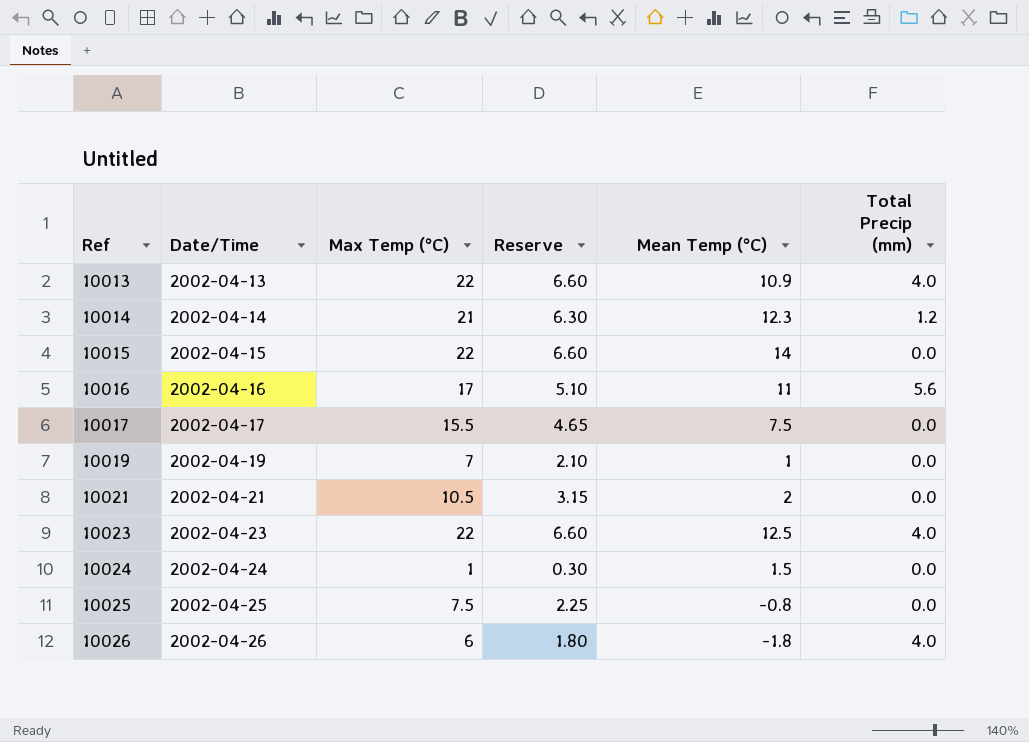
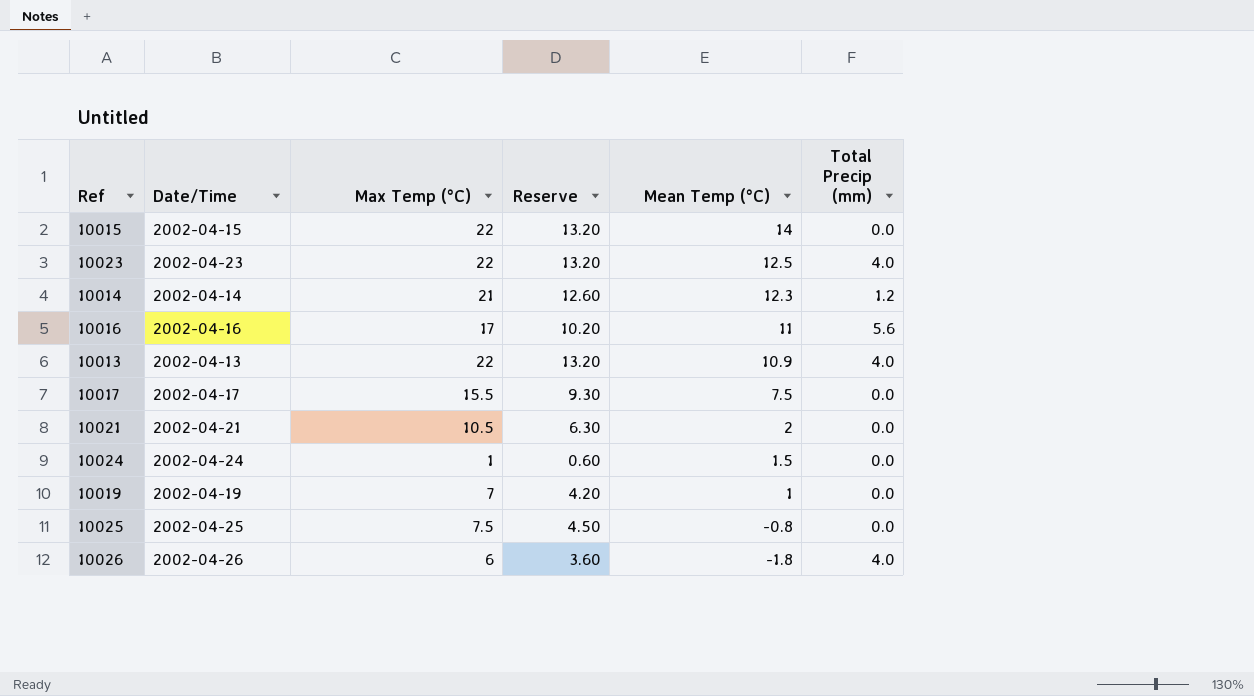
row order: Ref ascending -> Mean Temp (°C) descending
column Reserve | formula: [Max Temp (°C)] * 0.3 -> [Max Temp (°C)] * 0.6

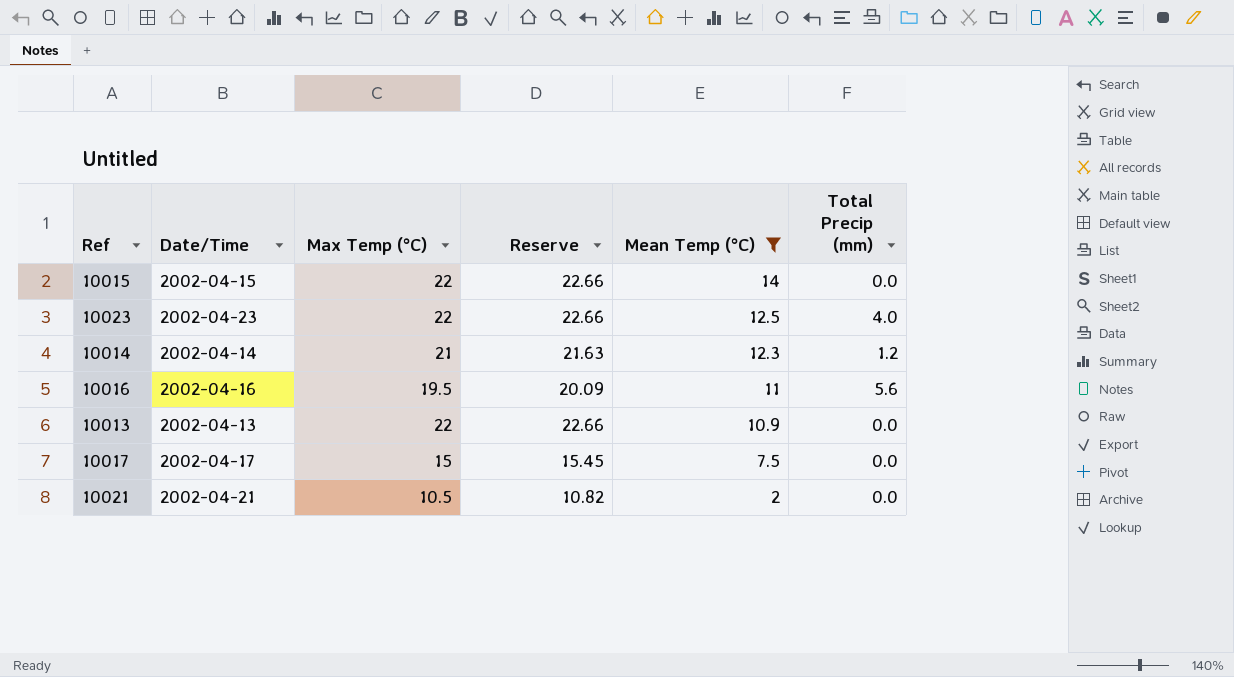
filter: none -> Mean Temp (°C) >= 2
column Reserve | formula: [Max Temp (°C)] * 0.6 -> [Max Temp (°C)] * 1.03
10016 | Max Temp (°C): 17 -> 19.5
10013 | Total Precip (mm): 4.0 -> 0.0
10017 | Max Temp (°C): 15.5 -> 15

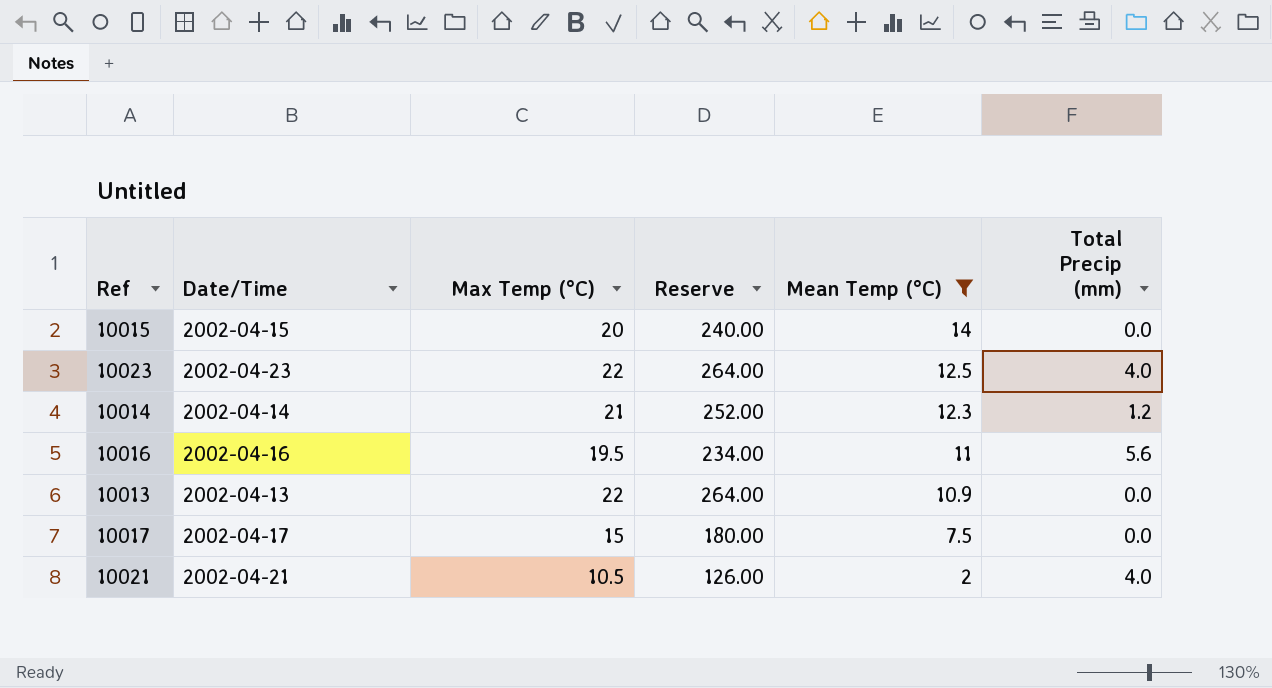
column Reserve | formula: [Max Temp (°C)] * 1.03 -> [Max Temp (°C)] * 12
10015 | Max Temp (°C): 22 -> 20
10021 | Total Precip (mm): 0.0 -> 4.0

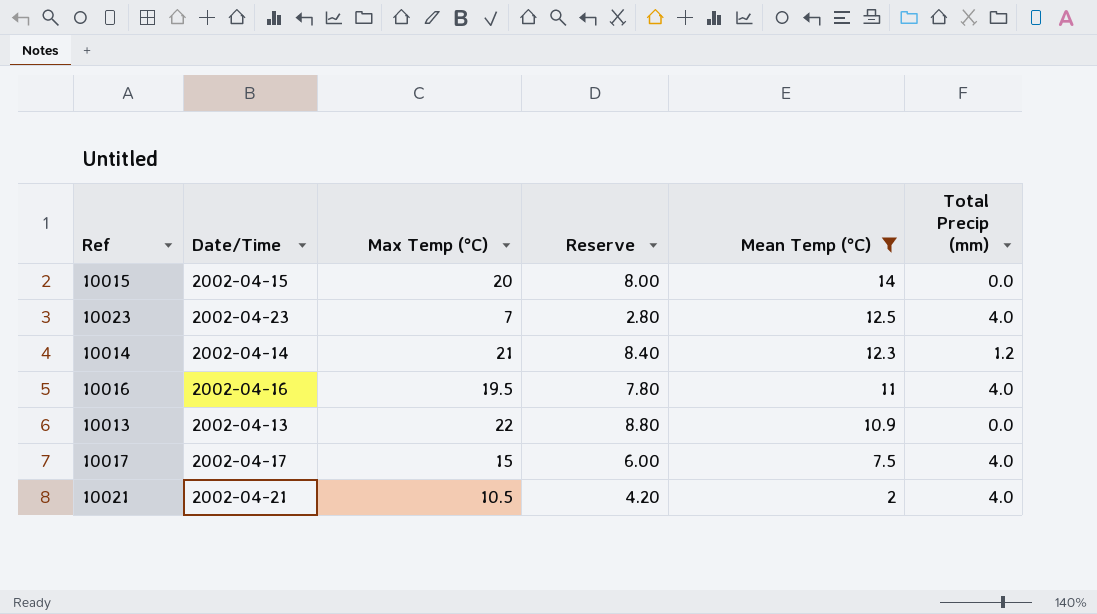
column Reserve | formula: [Max Temp (°C)] * 12 -> [Max Temp (°C)] * 0.4
10023 | Max Temp (°C): 22 -> 7
10016 | Total Precip (mm): 5.6 -> 4.0
10017 | Total Precip (mm): 0.0 -> 4.0

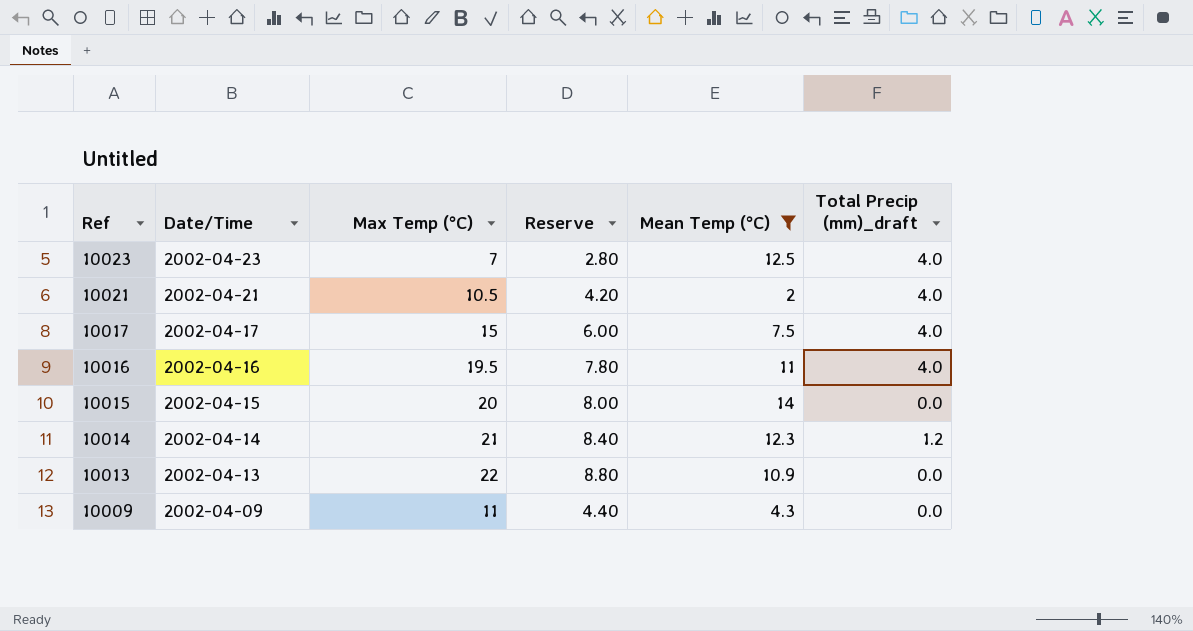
row order: Mean Temp (°C) descending -> Ref descending
column name: Total Precip (mm) -> Total Precip (mm)_draft
row 10009: none -> 2002-04-09 | 11 | 4.40 | 4.3 | 0.0

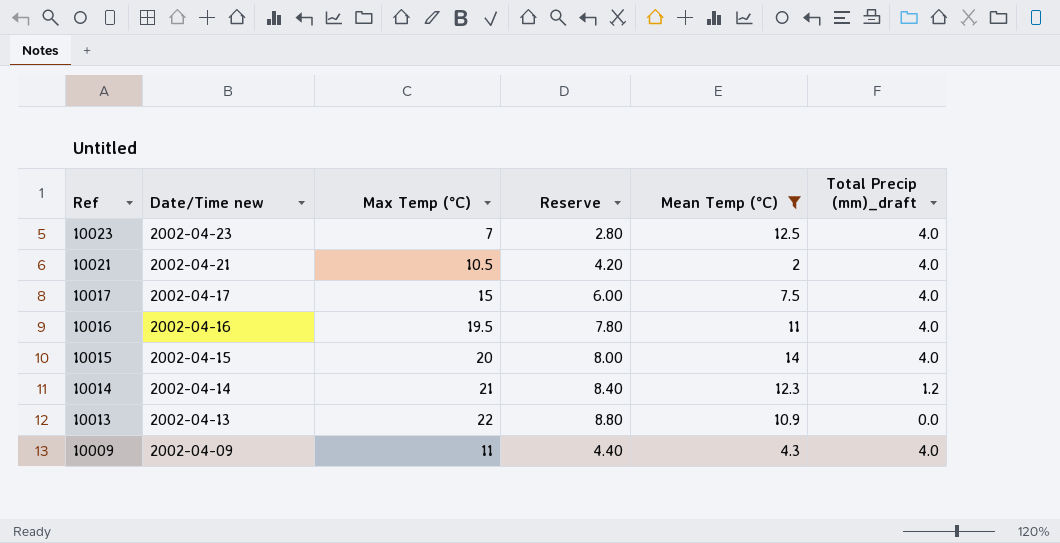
column name: Date/Time -> Date/Time new
10015 | Total Precip (mm)_draft: 0.0 -> 4.0
10009 | Total Precip (mm)_draft: 0.0 -> 4.0

